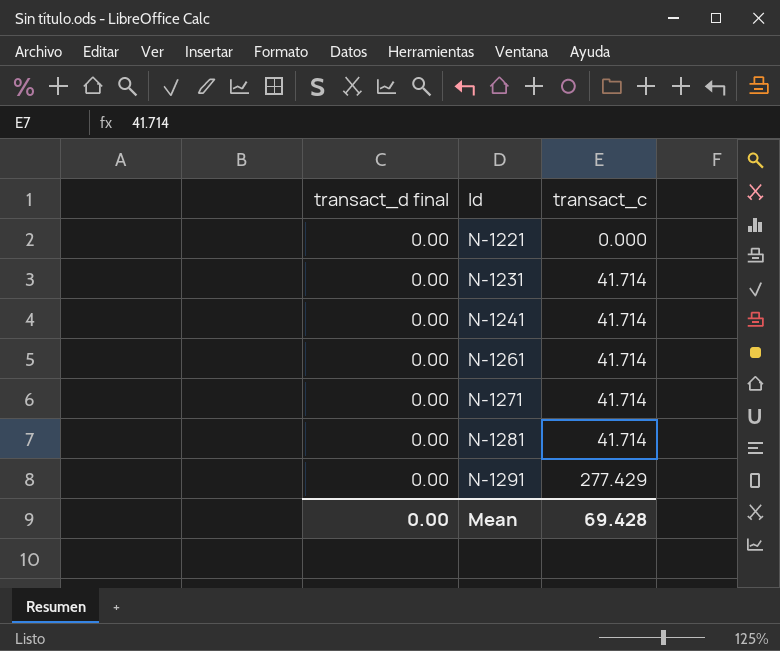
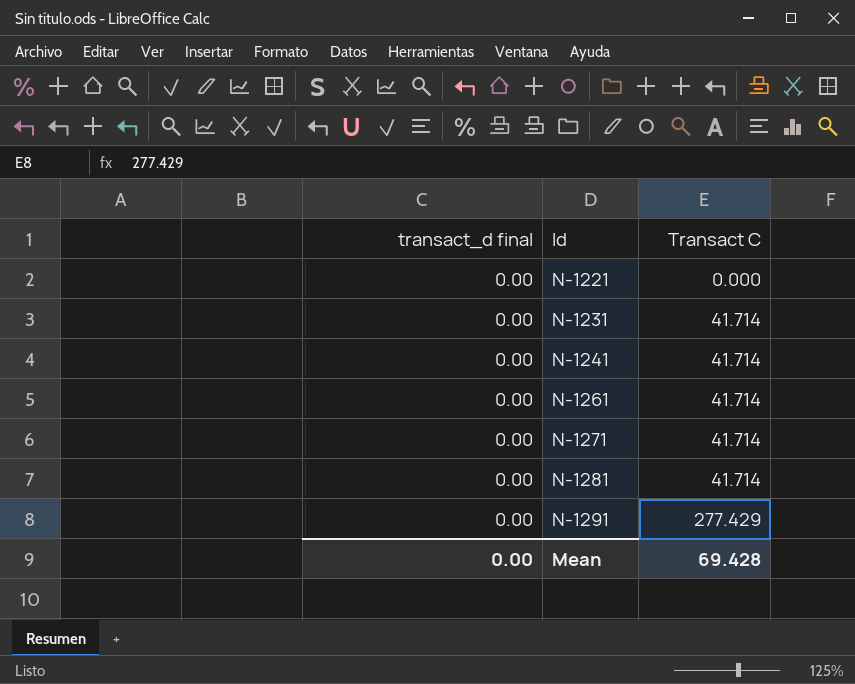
column name: transact_c -> Transact C

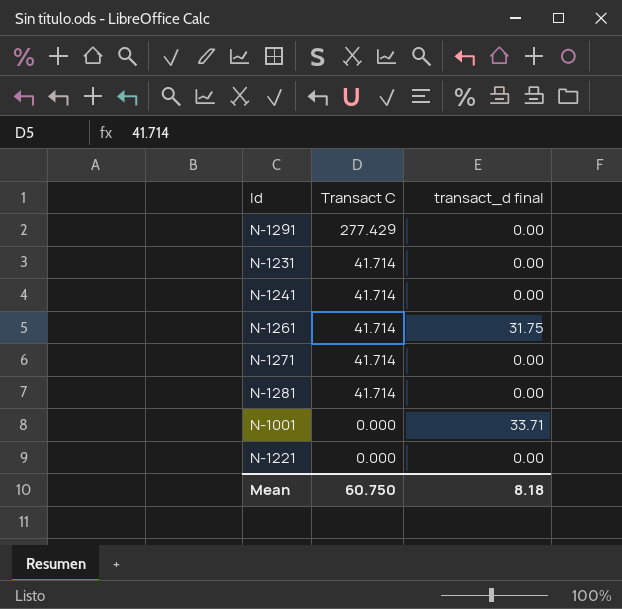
row order: Id ascending -> Transact C descending
column transact_d final | position: 1 -> 3
N-1261 | transact_d final: 0.00 -> 31.75
row N-1001: none -> 0.000 | 33.71
Mean | Transact C: 69.428 -> 60.750
Mean | transact_d final: 0.00 -> 8.18

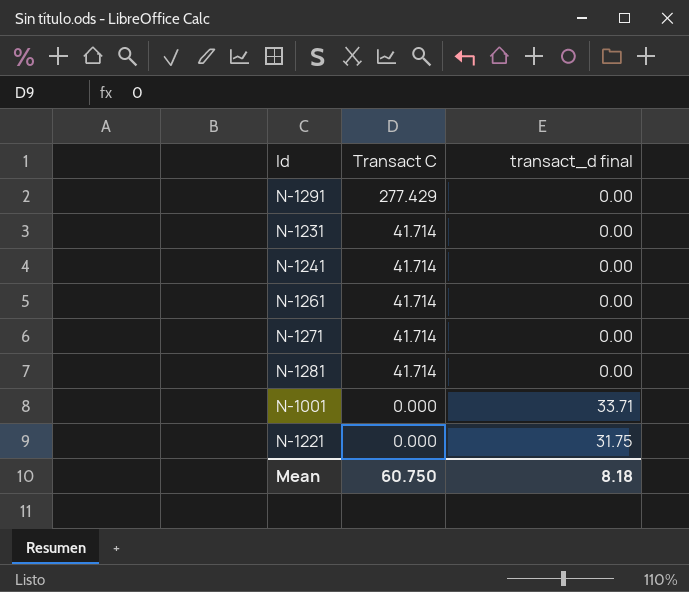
N-1261 | transact_d final: 31.75 -> 0.00
N-1221 | transact_d final: 0.00 -> 31.75

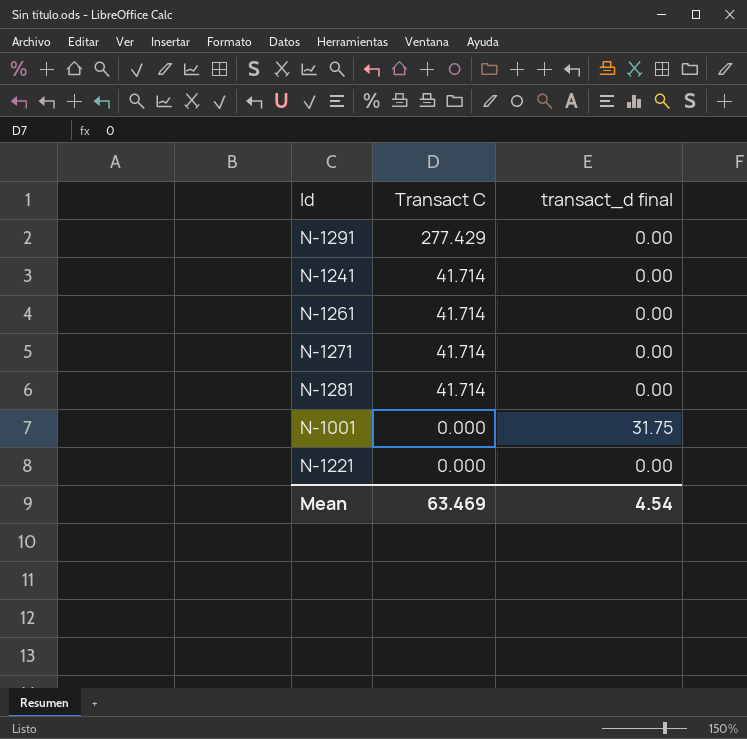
row N-1231: 41.714 | 0.00 -> none
N-1001 | transact_d final: 33.71 -> 31.75
N-1221 | transact_d final: 31.75 -> 0.00
Mean | Transact C: 60.750 -> 63.469
Mean | transact_d final: 8.18 -> 4.54

